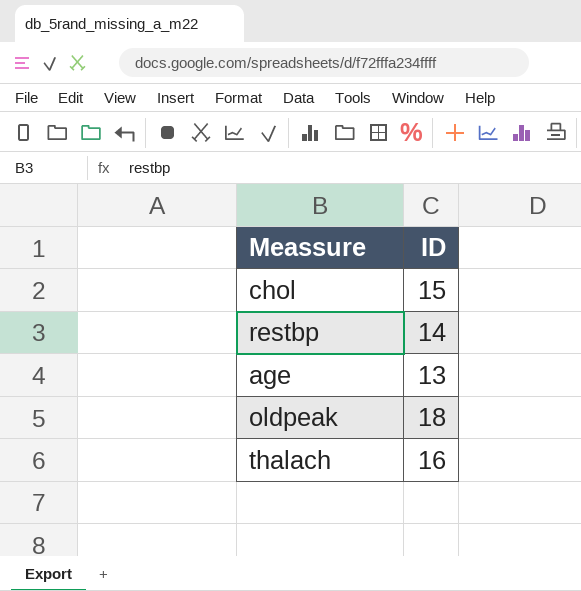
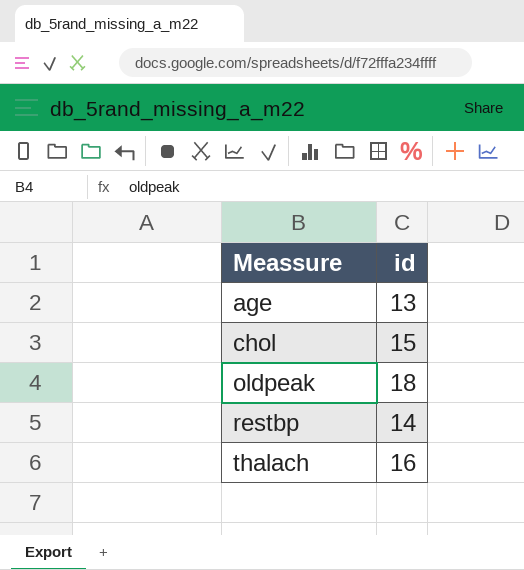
row order: none -> Meassure ascending
column name: ID -> id

